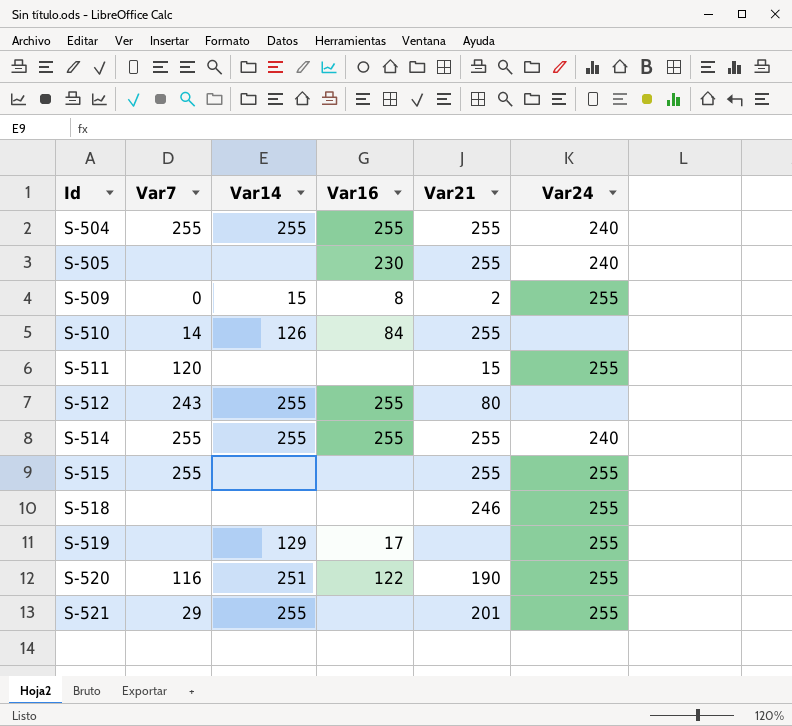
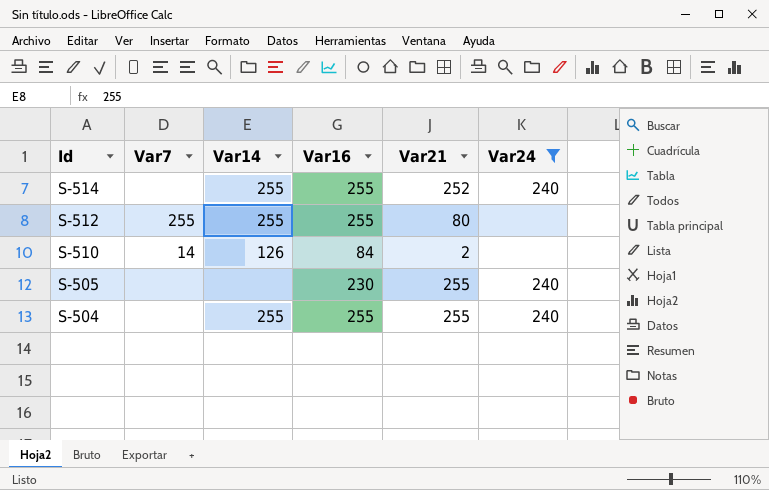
filter: none -> Var24 != 255
row order: Id ascending -> Id descending
S-514 | Var7: 255 -> none
S-514 | Var21: 255 -> 252
S-512 | Var7: 243 -> 255
S-510 | Var21: 255 -> 2
S-504 | Var7: 255 -> none

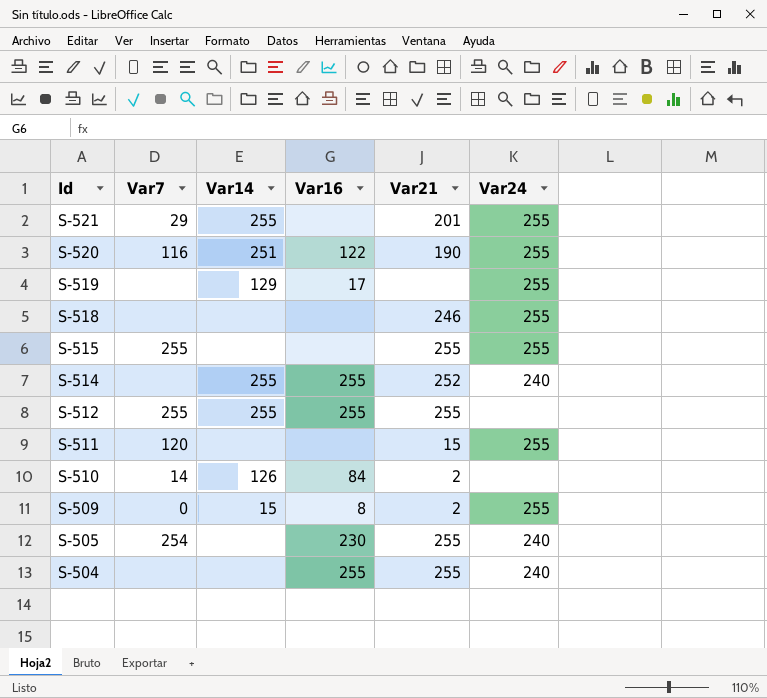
filter: Var24 != 255 -> none
S-512 | Var21: 80 -> 255
S-505 | Var7: none -> 254
S-504 | Var14: 255 -> none

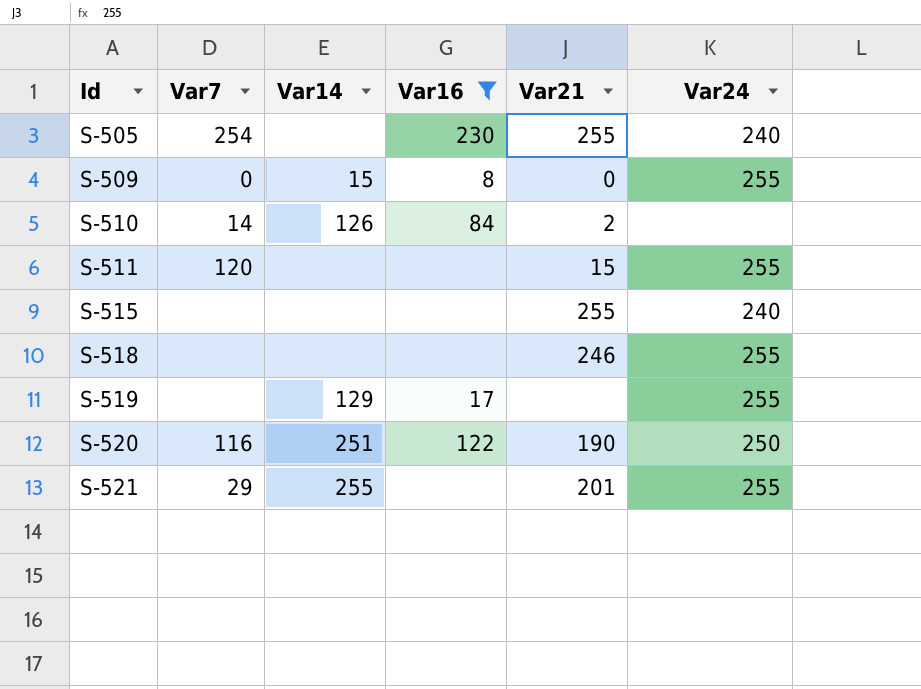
filter: none -> Var16 != 255
row order: Id descending -> Id ascending
S-509 | Var21: 2 -> 0
S-515 | Var7: 255 -> none
S-515 | Var24: 255 -> 240
S-520 | Var24: 255 -> 250

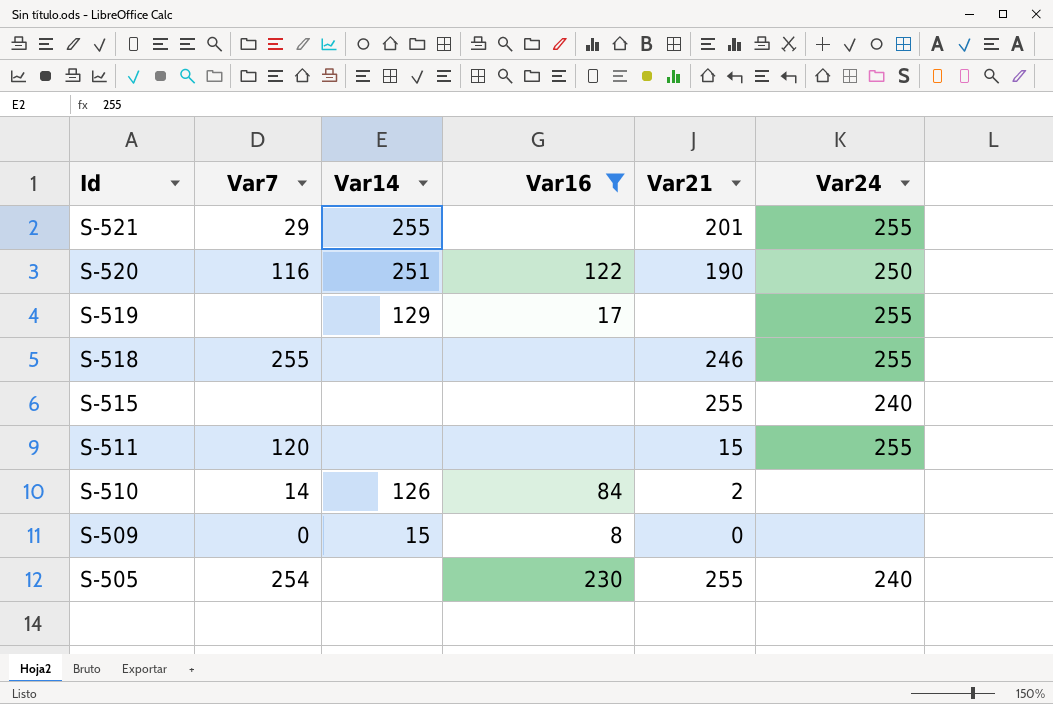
row order: Id ascending -> Id descending
S-518 | Var7: none -> 255
S-509 | Var24: 255 -> none

